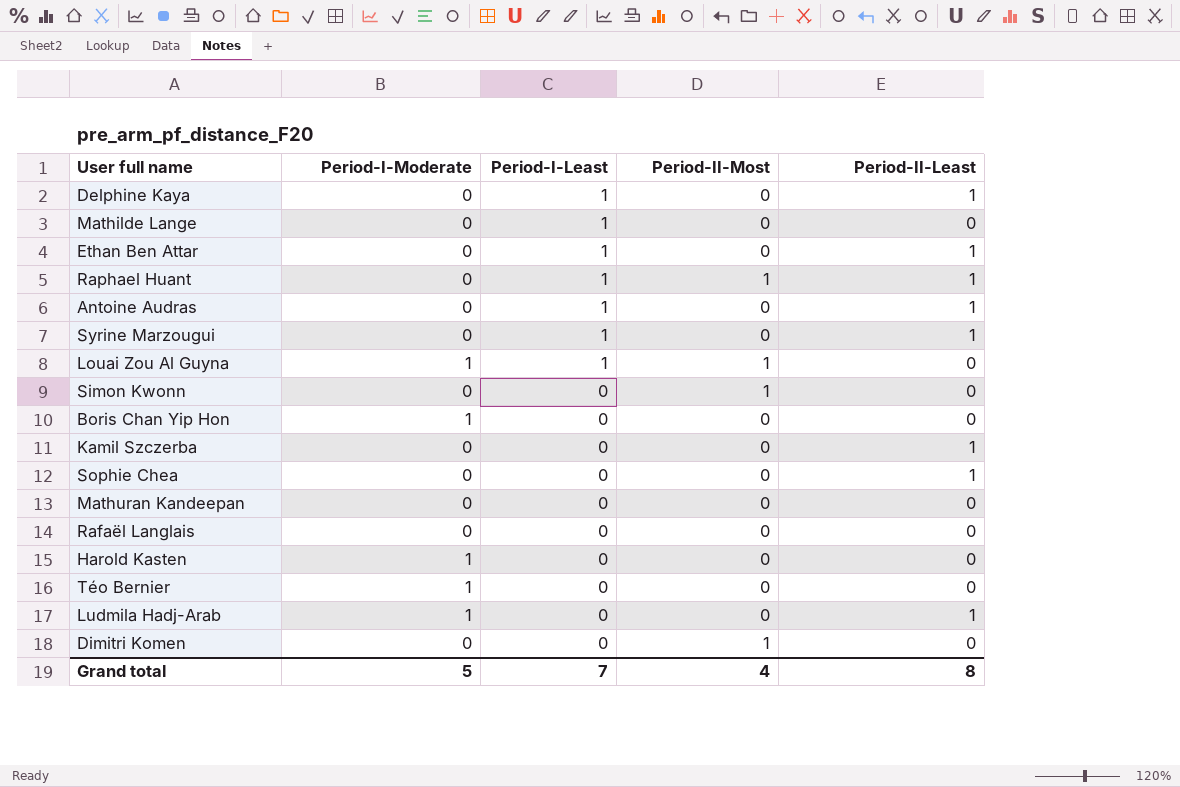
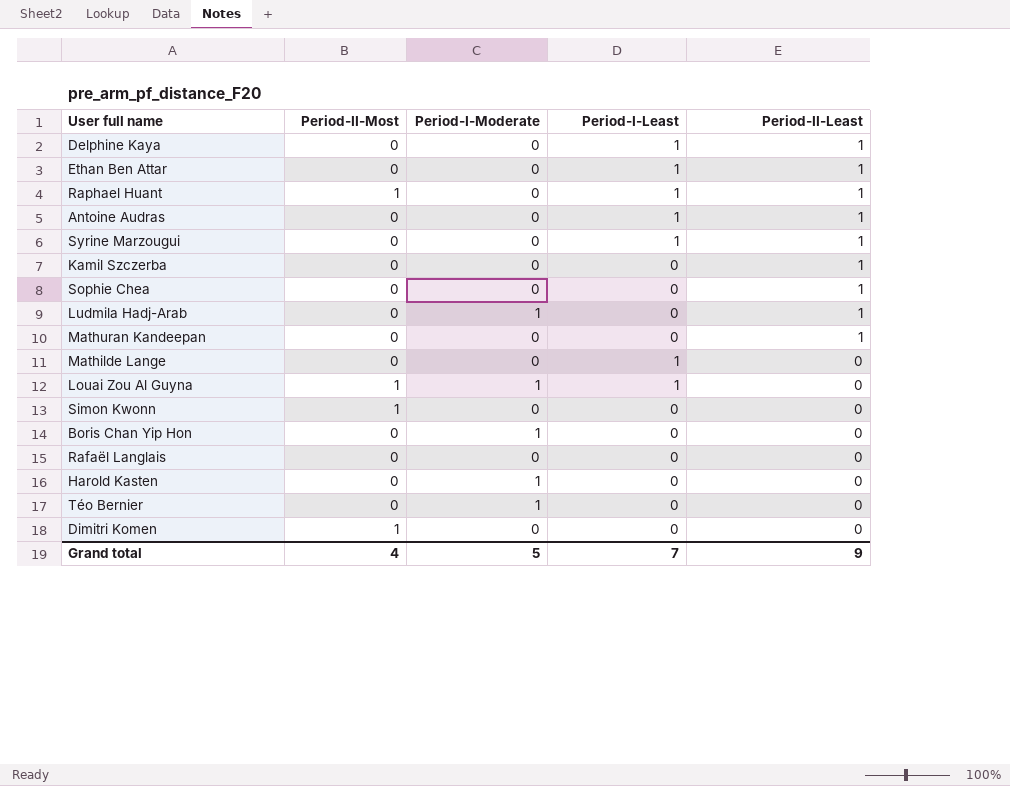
row order: Period-I-Least descending -> Period-II-Least descending
column Period-II-Most | position: 4 -> 2
Mathuran Kandeepan | Period-II-Least: 0 -> 1
Grand total | Period-II-Least: 8 -> 9

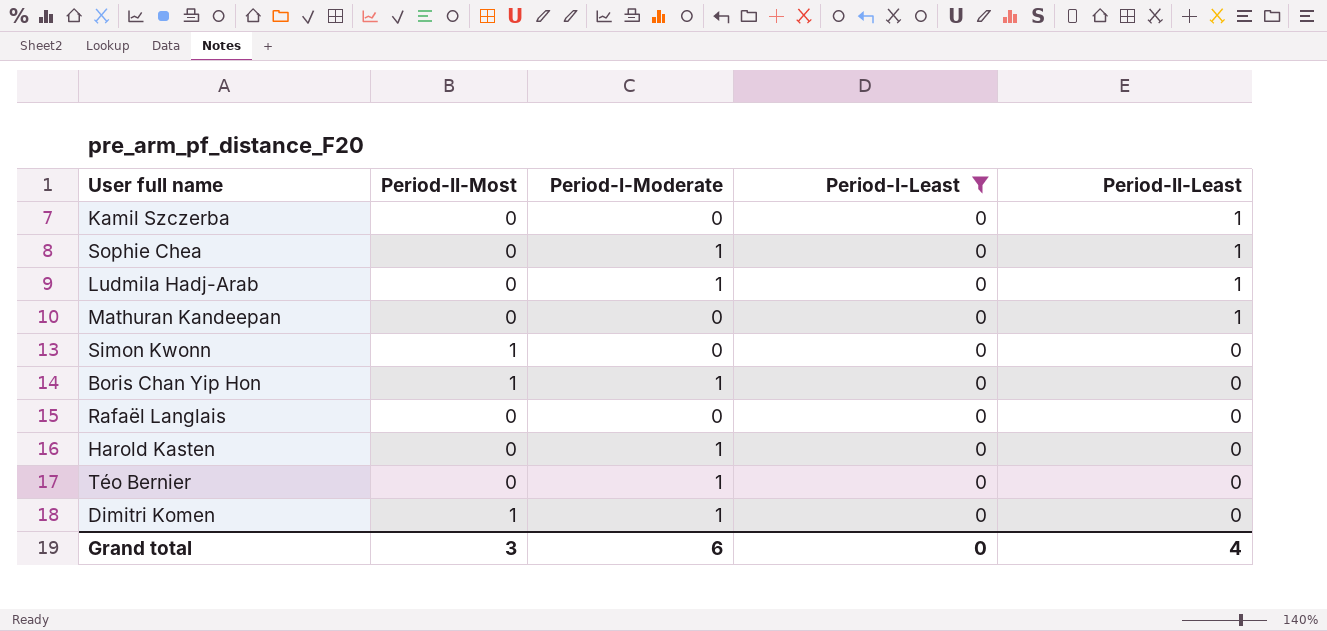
filter: none -> Period-I-Least = 0
Sophie Chea | Period-I-Moderate: 0 -> 1
Boris Chan Yip Hon | Period-II-Most: 0 -> 1
Dimitri Komen | Period-I-Moderate: 0 -> 1
Grand total | Period-II-Most: 4 -> 3
Grand total | Period-I-Moderate: 5 -> 6
Grand total | Period-I-Least: 7 -> 0
Grand total | Period-II-Least: 9 -> 4

